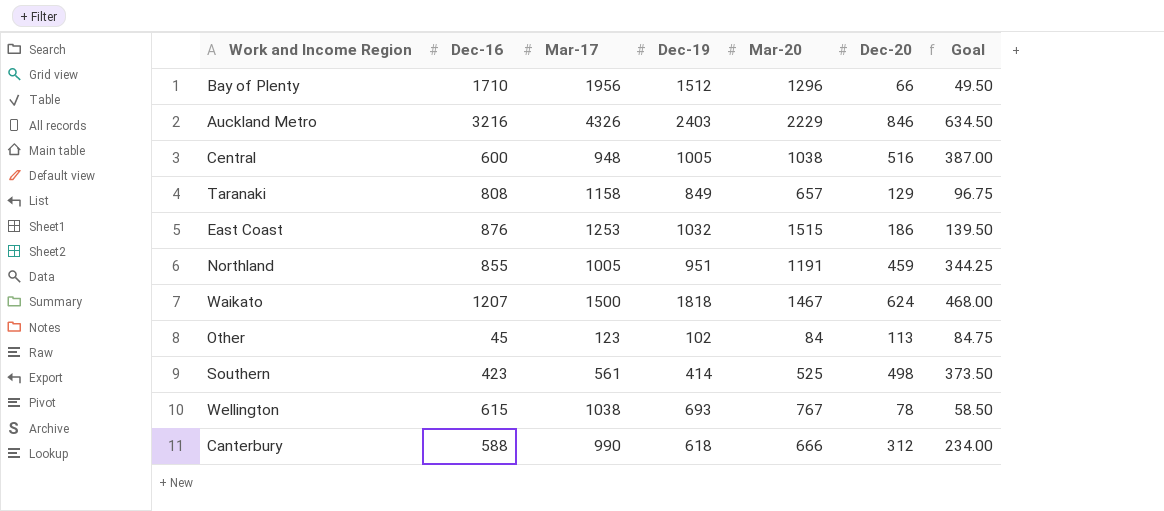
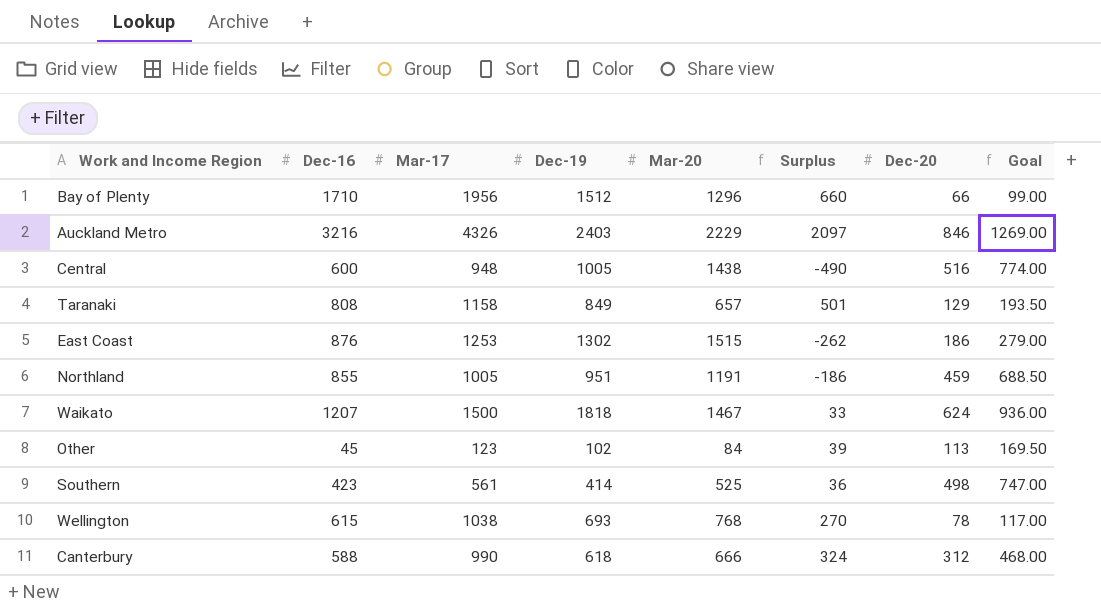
column Surplus | formula: none -> [Mar-17] - [Mar-20]
column Goal | formula: [Dec-20] * 0.75 -> [Dec-20] * 1.5
Central | Mar-20: 1038 -> 1438
East Coast | Dec-19: 1032 -> 1302
Wellington | Mar-20: 767 -> 768

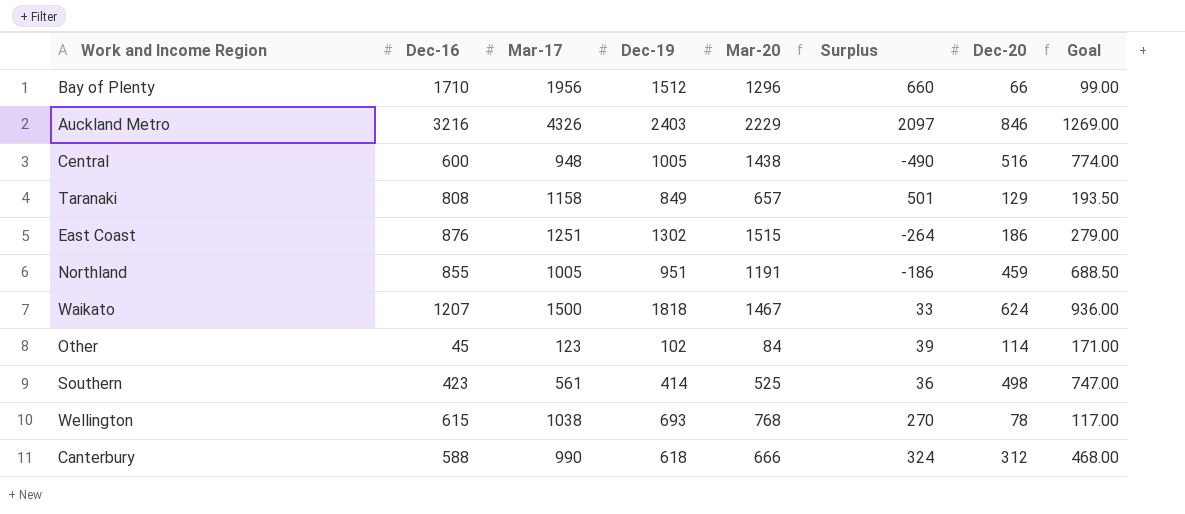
East Coast | Mar-17: 1253 -> 1251
East Coast | Surplus: -262 -> -264
Other | Dec-20: 113 -> 114
Other | Goal: 169.50 -> 171.00

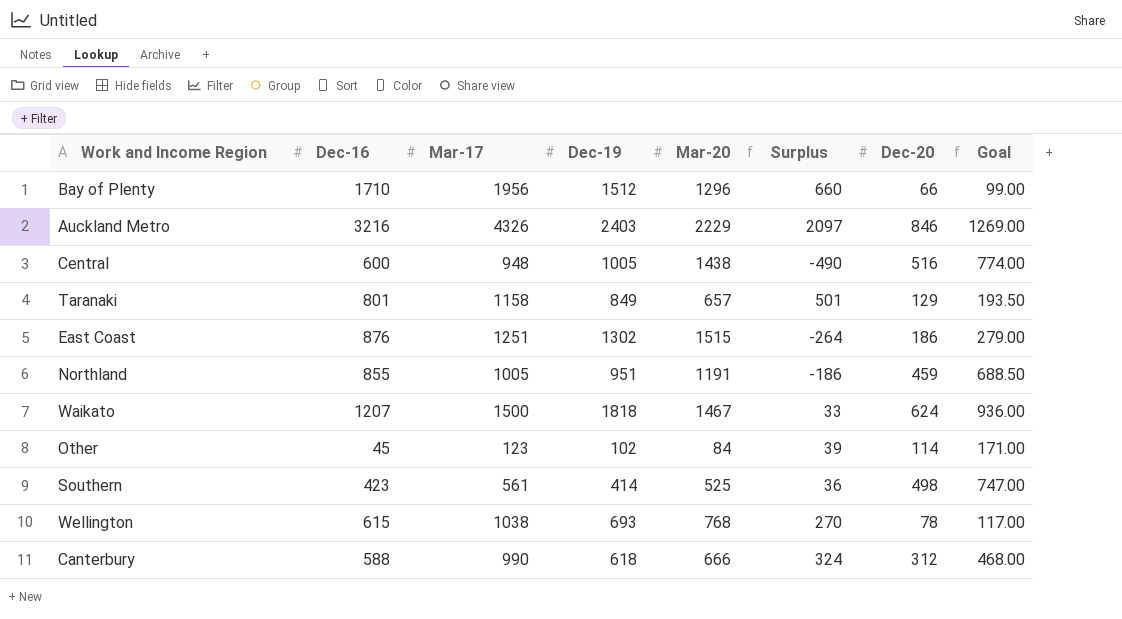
Taranaki | Dec-16: 808 -> 801

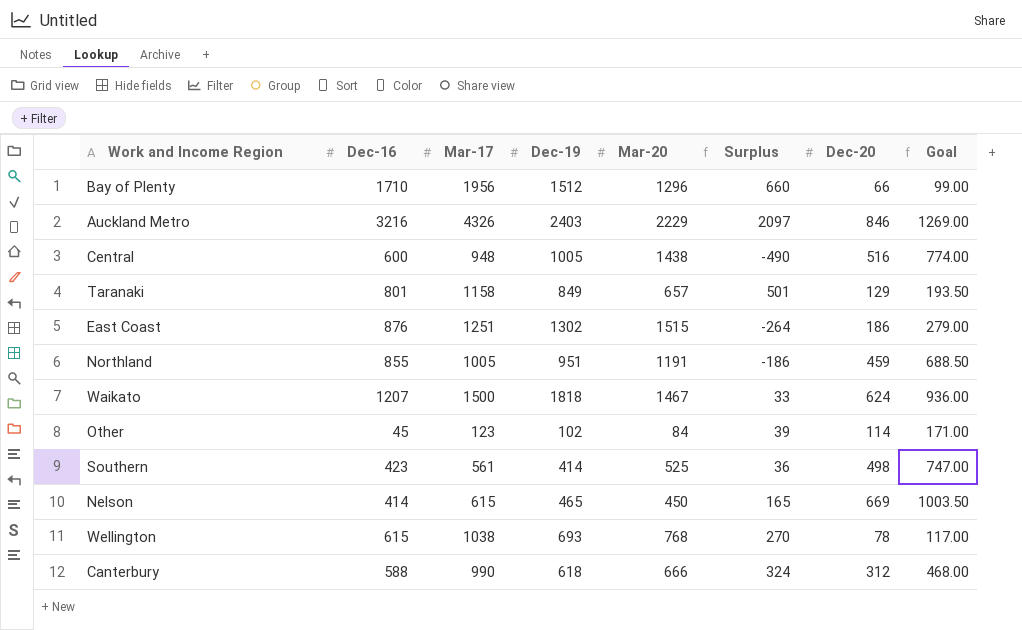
row Nelson: none -> 414 | 615 | 465 | 450 | 165 | 669 | 1003.50

